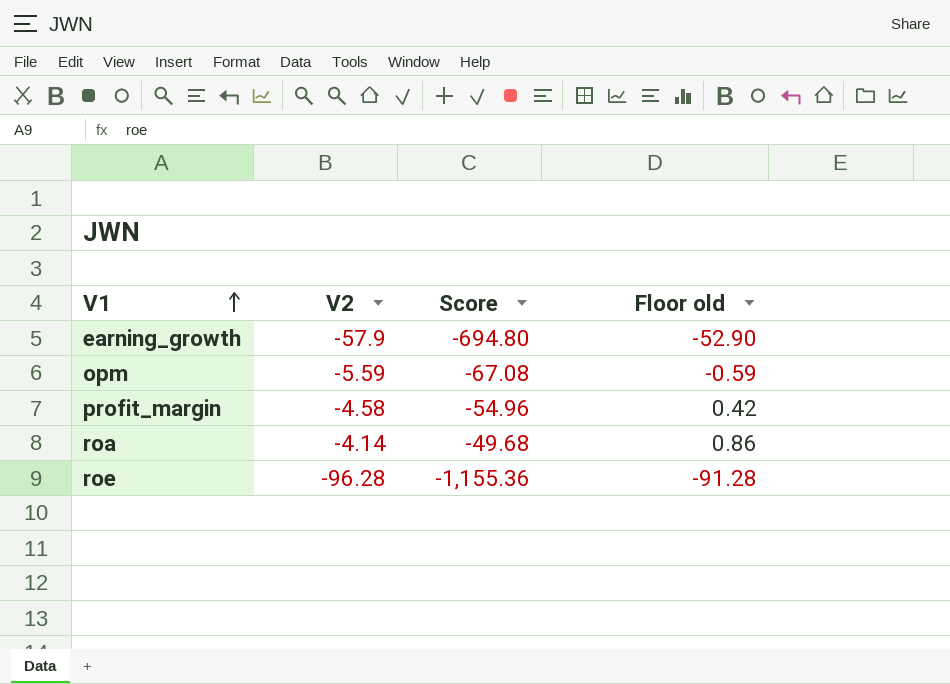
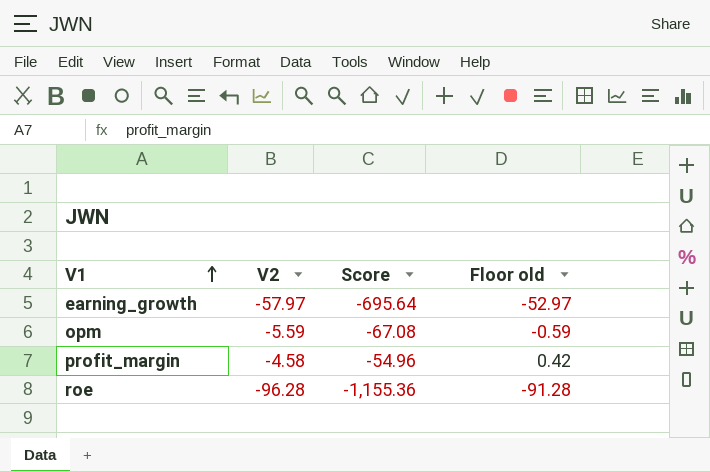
row roa: -4.14 | -49.68 | 0.86 -> none
earning_growth | V2: -57.9 -> -57.97
earning_growth | Score: -694.80 -> -695.64
earning_growth | Floor old: -52.90 -> -52.97

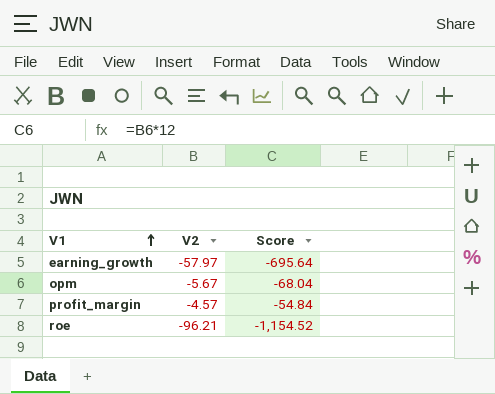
column Floor old | formula: [V2] + 5 -> none
opm | V2: -5.59 -> -5.67
opm | Score: -67.08 -> -68.04
profit_margin | V2: -4.58 -> -4.57
profit_margin | Score: -54.96 -> -54.84
roe | V2: -96.28 -> -96.21
roe | Score: -1,155.36 -> -1,154.52

